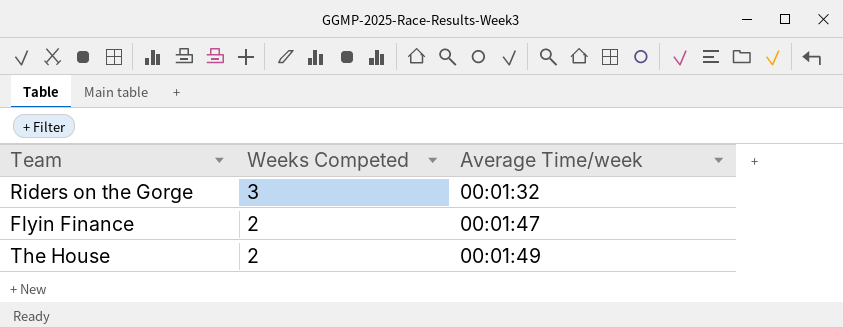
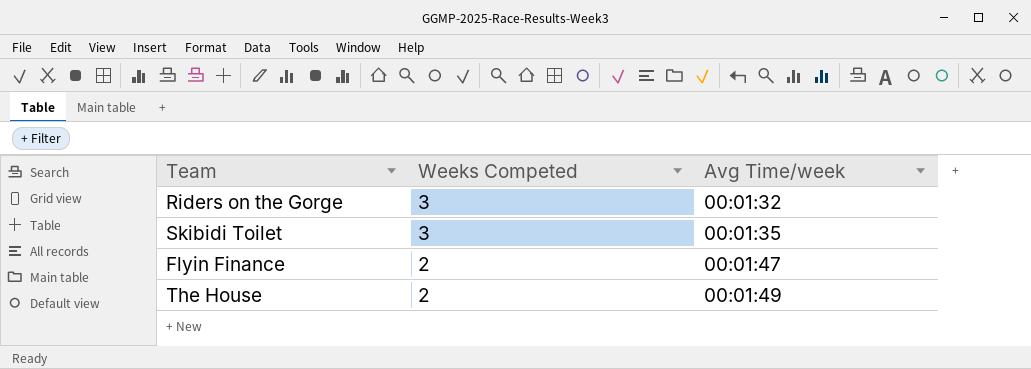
column name: Average Time/week -> Avg Time/week
row Skibidi Toilet: none -> 3 | 00:01:35

